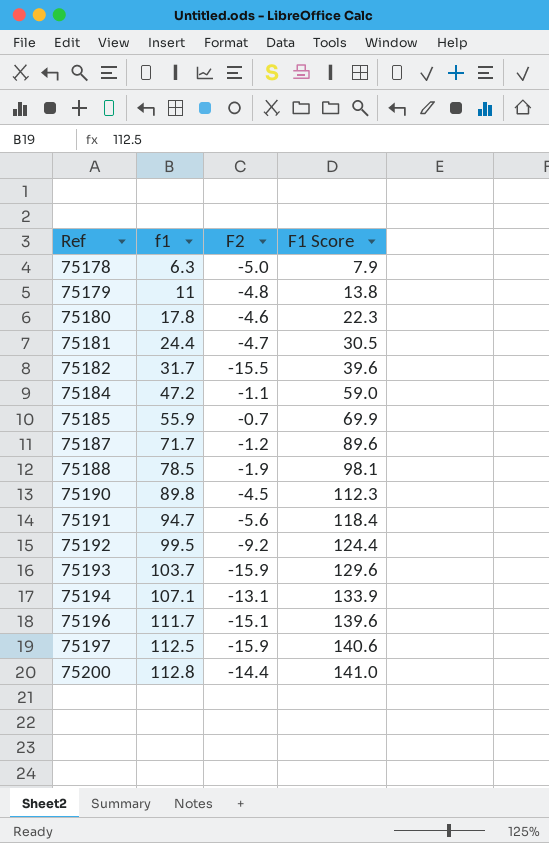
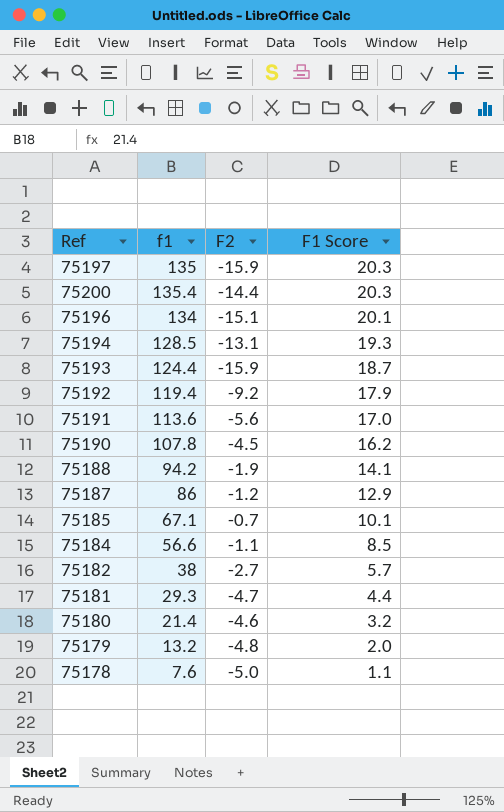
row order: Ref ascending -> F1 Score descending
column F1 Score | formula: [f1] * 1.25 -> [f1] * 0.15
75197 | f1: 112.5 -> 135
75200 | f1: 112.8 -> 135.4
75196 | f1: 111.7 -> 134
75194 | f1: 107.1 -> 128.5
75193 | f1: 103.7 -> 124.4
75192 | f1: 99.5 -> 119.4
75191 | f1: 94.7 -> 113.6
75190 | f1: 89.8 -> 107.8
75188 | f1: 78.5 -> 94.2
75187 | f1: 71.7 -> 86
75185 | f1: 55.9 -> 67.1
75184 | f1: 47.2 -> 56.6
75182 | f1: 31.7 -> 38
75182 | F2: -15.5 -> -2.7
75181 | f1: 24.4 -> 29.3
75180 | f1: 17.8 -> 21.4
75179 | f1: 11 -> 13.2
75178 | f1: 6.3 -> 7.6

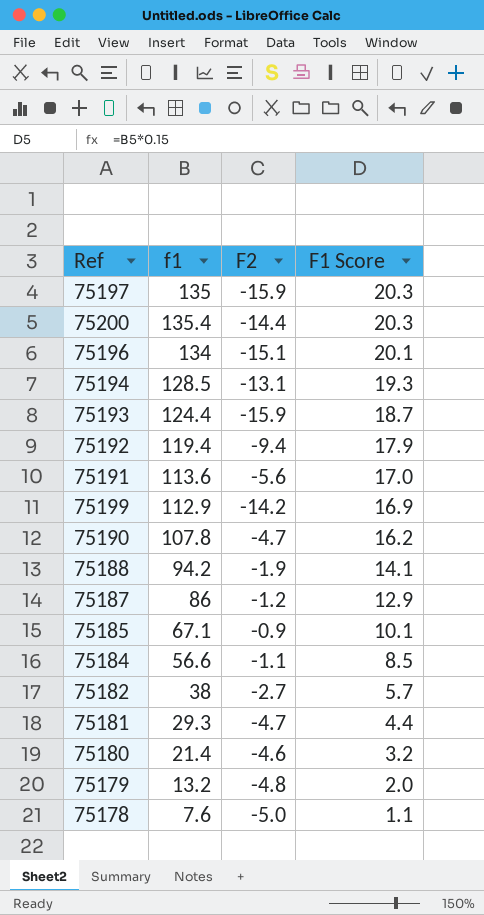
75192 | F2: -9.2 -> -9.4
row 75199: none -> 112.9 | -14.2 | 16.9
75190 | F2: -4.5 -> -4.7
75185 | F2: -0.7 -> -0.9

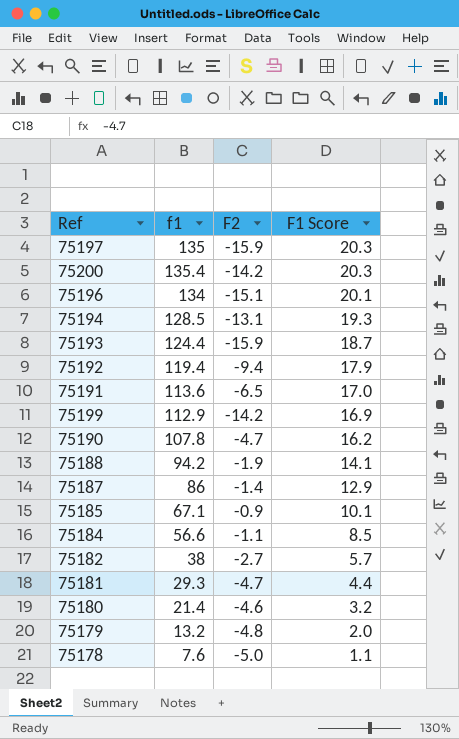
75200 | F2: -14.4 -> -14.2
75191 | F2: -5.6 -> -6.5
75187 | F2: -1.2 -> -1.4

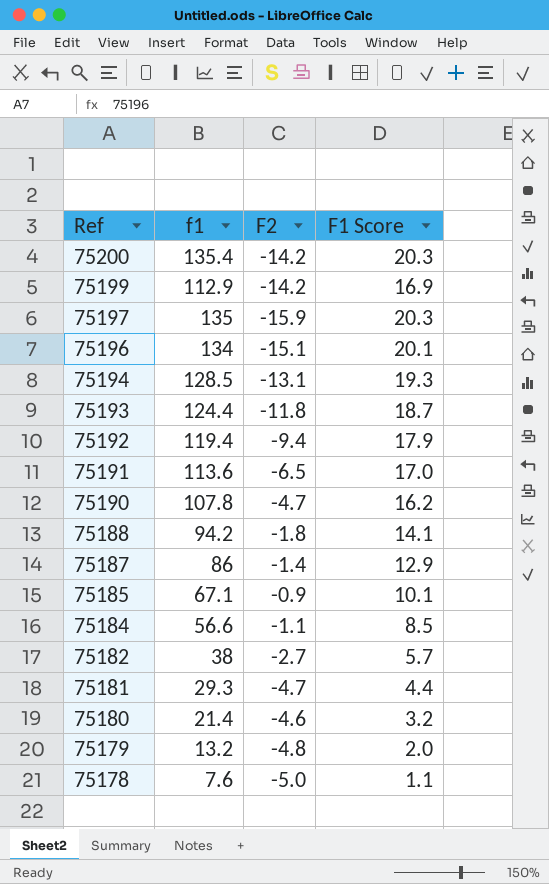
row order: F1 Score descending -> Ref descending
75193 | F2: -15.9 -> -11.8
75188 | F2: -1.9 -> -1.8

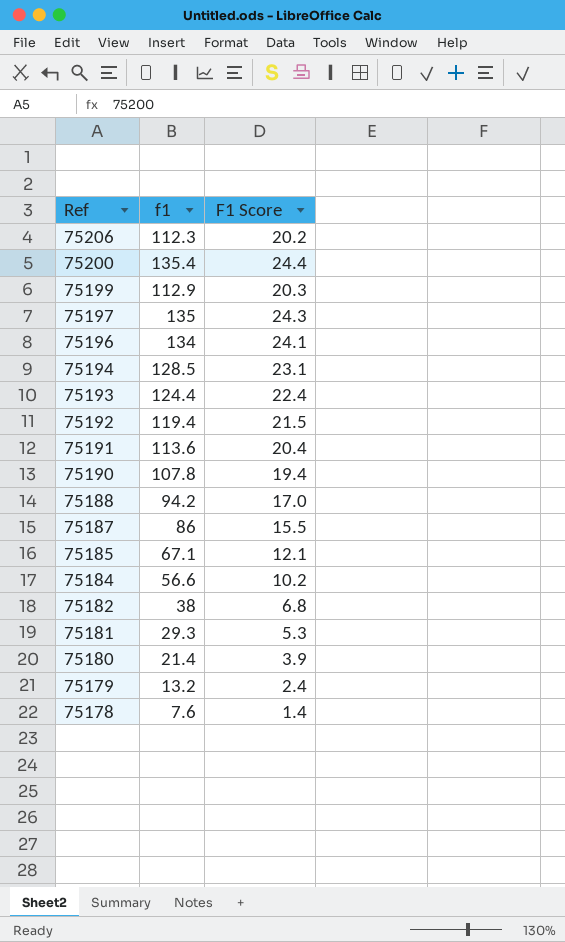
column F2 | position: 3 -> none
column F1 Score | formula: [f1] * 0.15 -> [f1] * 0.18
row 75206: none -> 112.3 | 20.2

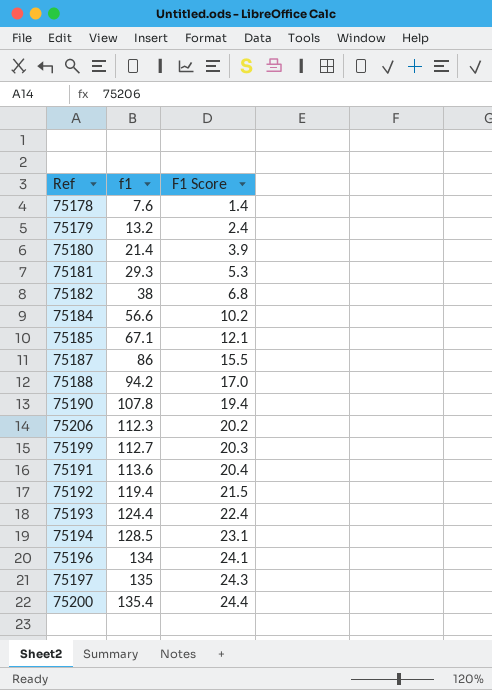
row order: Ref descending -> f1 ascending
75199 | f1: 112.9 -> 112.7

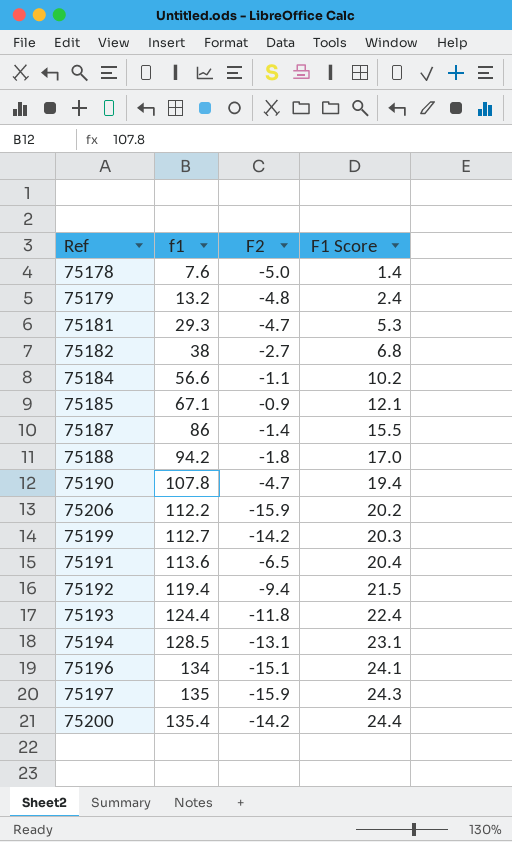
column F2 | position: none -> 3
row 75180: 21.4 | 3.9 -> none
75206 | f1: 112.3 -> 112.2

